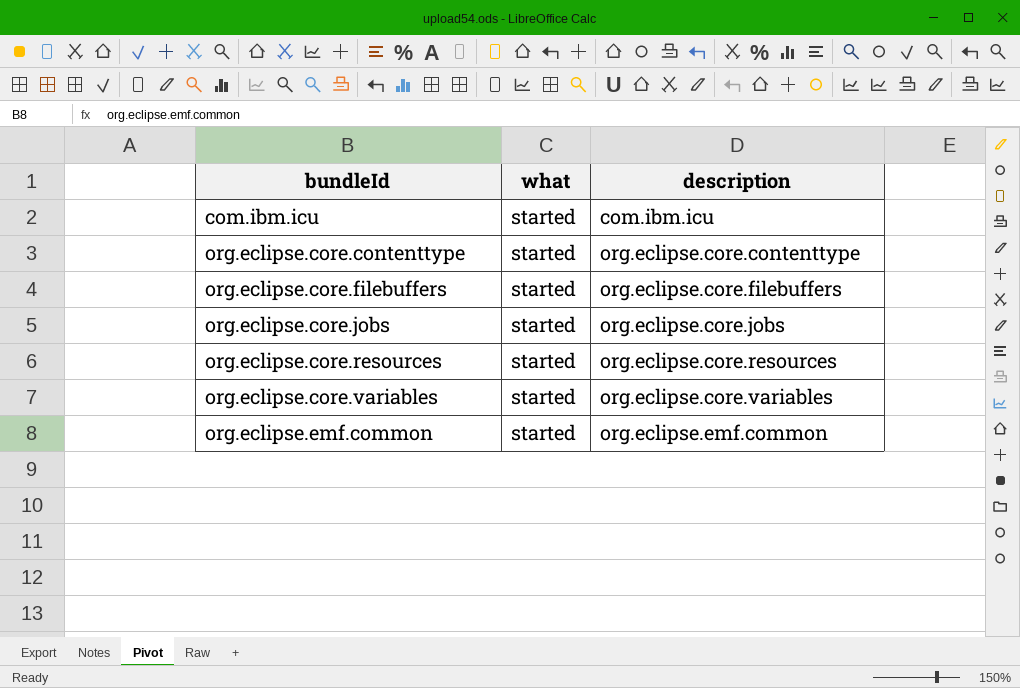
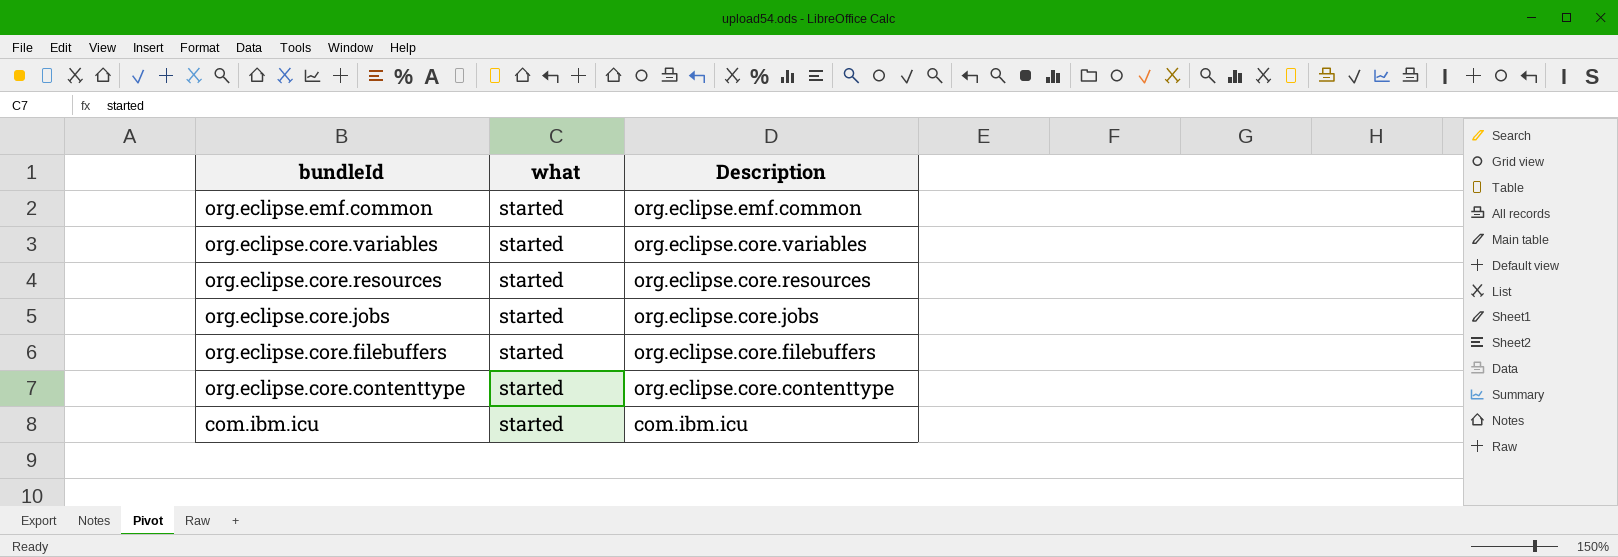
row order: bundleId ascending -> bundleId descending
column name: description -> Description

